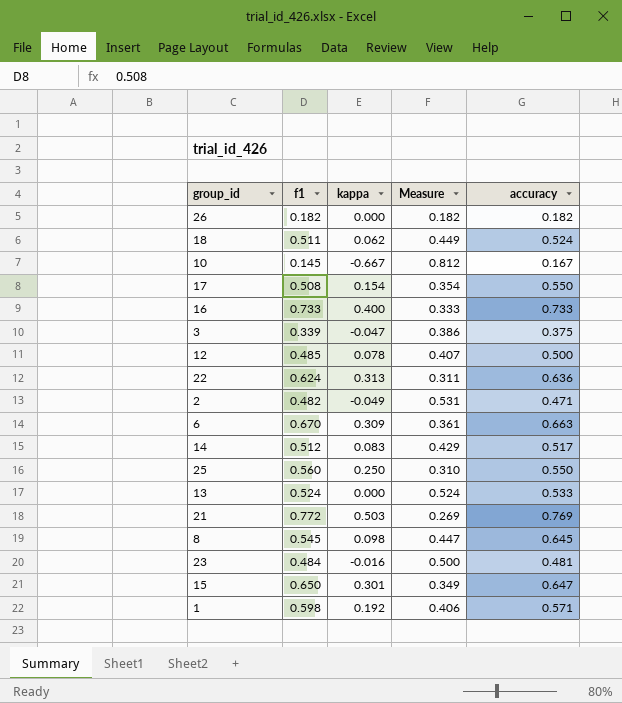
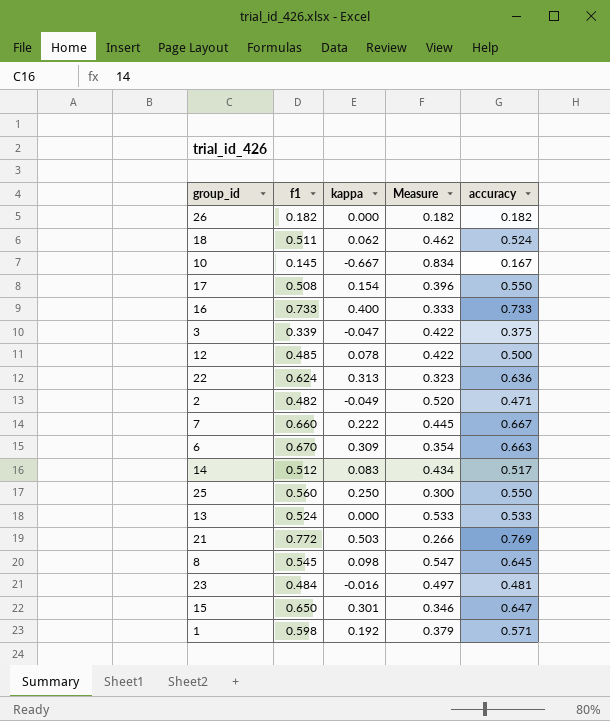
column Measure | formula: [f1] - [kappa] -> [accuracy] - [kappa]
row 7: none -> 0.660 | 0.222 | 0.445 | 0.667

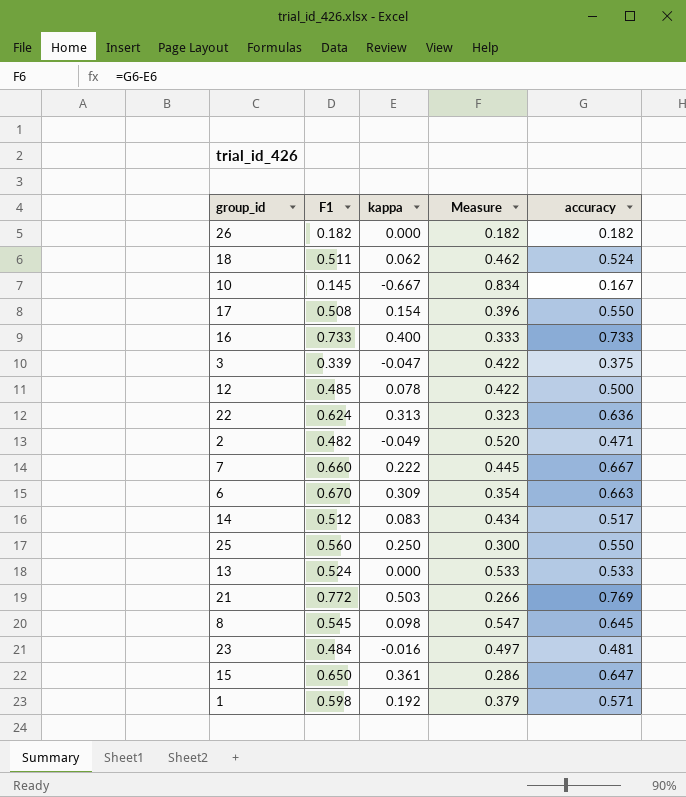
column name: f1 -> F1
15 | kappa: 0.301 -> 0.361
15 | Measure: 0.346 -> 0.286

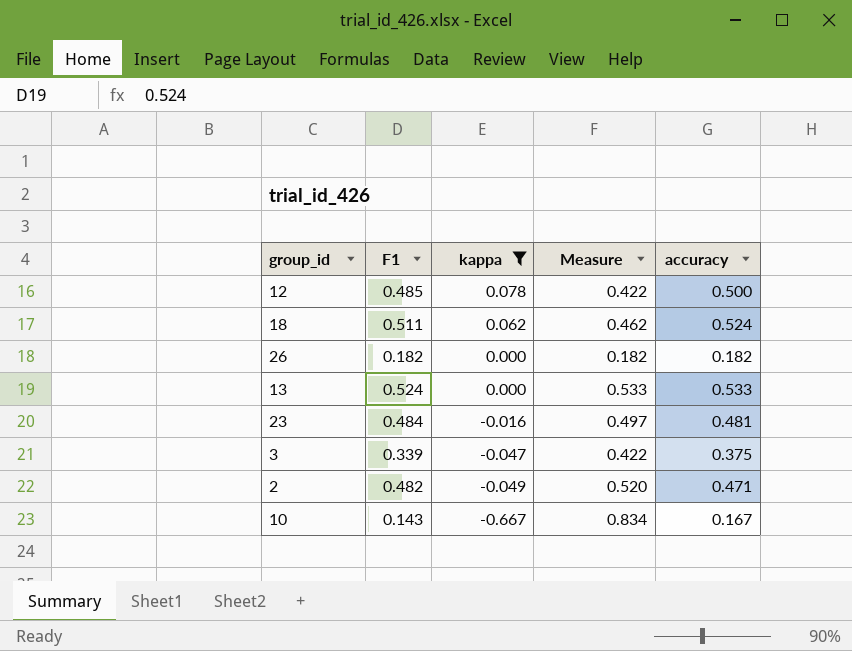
filter: none -> kappa <= 0.078
row order: none -> kappa descending
10 | F1: 0.145 -> 0.143

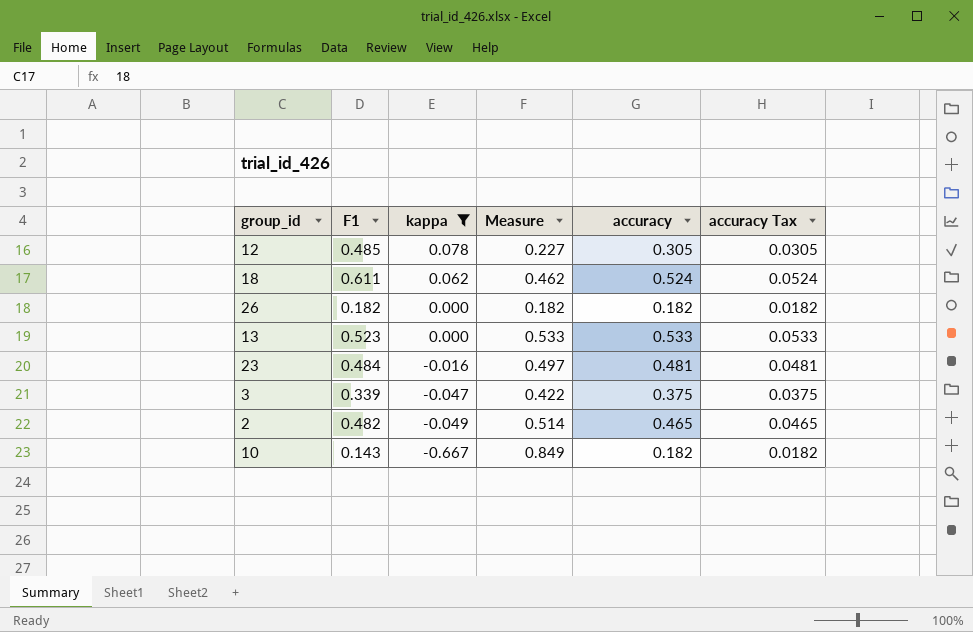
column accuracy Tax | formula: none -> [accuracy] * 0.1
12 | Measure: 0.422 -> 0.227
12 | accuracy: 0.500 -> 0.305
18 | F1: 0.511 -> 0.611
13 | F1: 0.524 -> 0.523
2 | Measure: 0.520 -> 0.514
2 | accuracy: 0.471 -> 0.465
10 | Measure: 0.834 -> 0.849
10 | accuracy: 0.167 -> 0.182

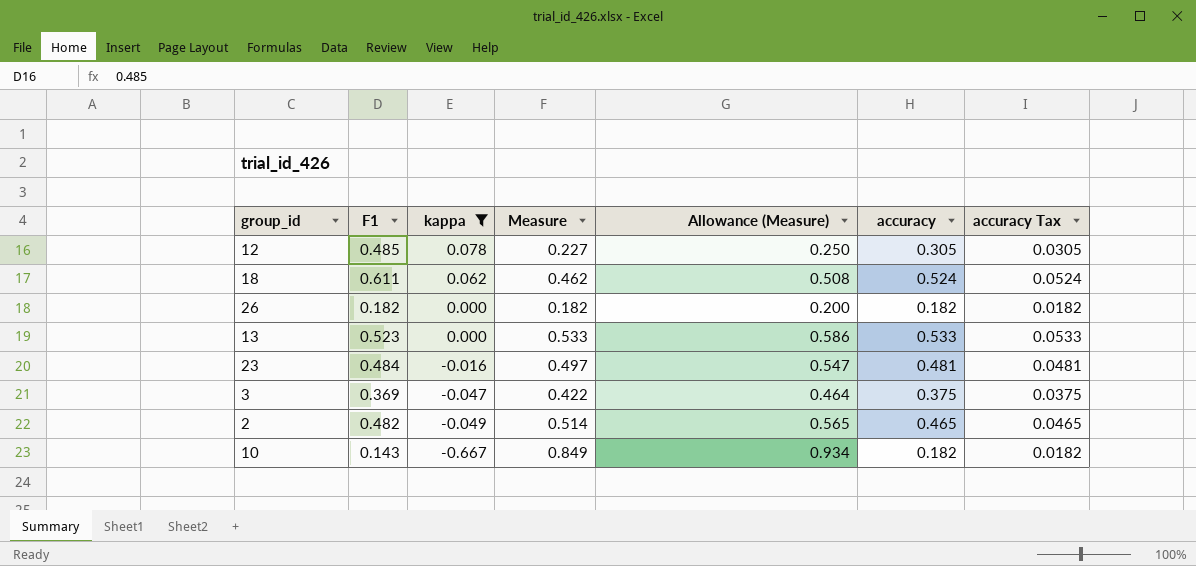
column Allowance (Measure) | formula: none -> [Measure] * 1.1
3 | F1: 0.339 -> 0.369

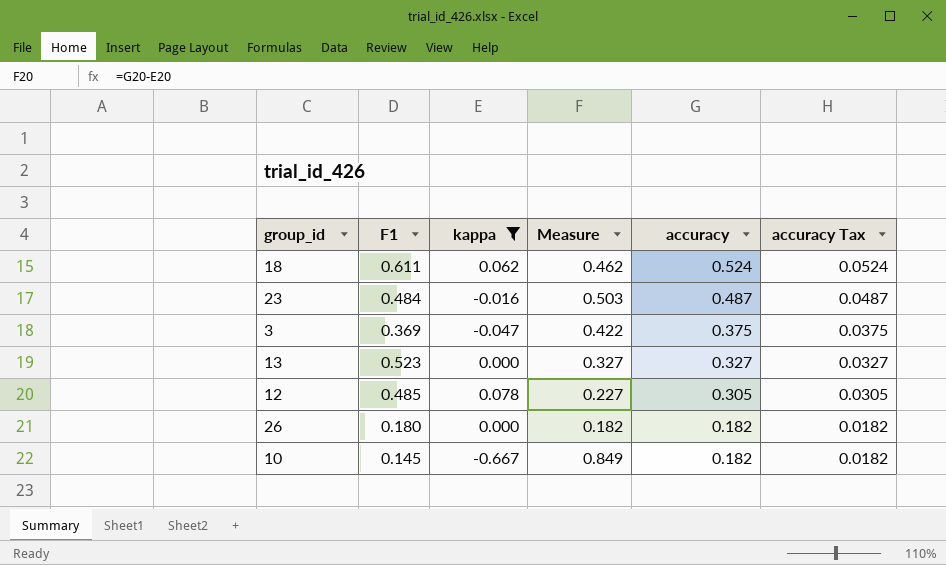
row order: kappa descending -> accuracy descending
column Allowance (Measure) | formula: [Measure] * 1.1 -> none
row 2: 0.482 | -0.049 | 0.514 | 0.565 | 0.465 | 0.0465 -> none
23 | Measure: 0.497 -> 0.503
23 | accuracy: 0.481 -> 0.487
23 | accuracy Tax: 0.0481 -> 0.0487
13 | Measure: 0.533 -> 0.327
13 | accuracy: 0.533 -> 0.327
13 | accuracy Tax: 0.0533 -> 0.0327
26 | F1: 0.182 -> 0.180
10 | F1: 0.143 -> 0.145

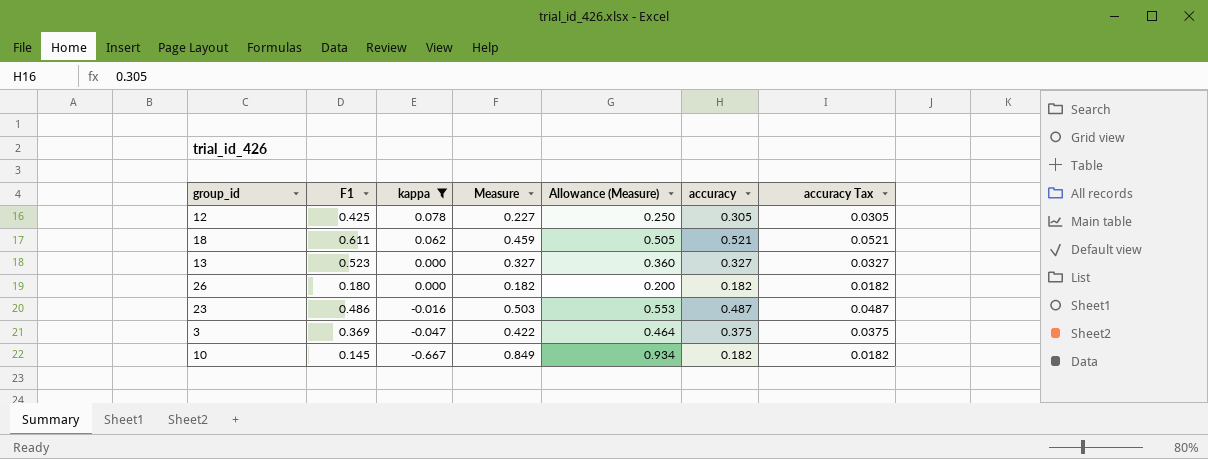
row order: accuracy descending -> kappa descending
column Allowance (Measure) | formula: none -> [Measure] * 1.1
12 | F1: 0.485 -> 0.425
18 | Measure: 0.462 -> 0.459
18 | accuracy: 0.524 -> 0.521
18 | accuracy Tax: 0.0524 -> 0.0521
23 | F1: 0.484 -> 0.486

